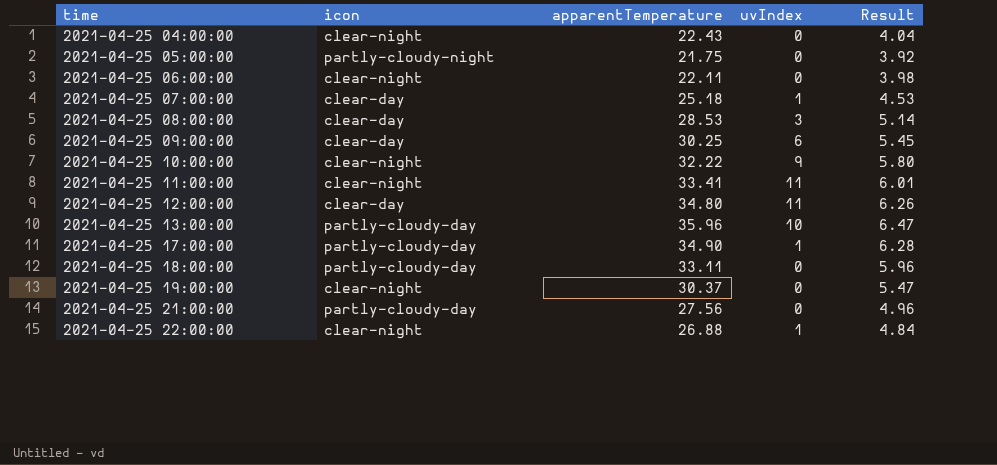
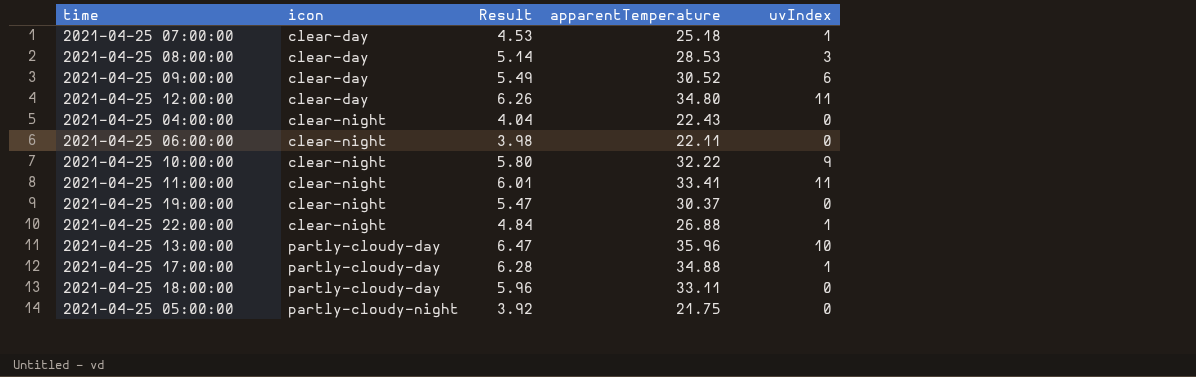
row order: time ascending -> icon ascending
column Result | position: 5 -> 3
row 2021-04-25 21:00:00: partly-cloudy-day | 27.56 | 0 | 4.96 -> none
2021-04-25 09:00:00 | Result: 5.45 -> 5.49
2021-04-25 09:00:00 | apparentTemperature: 30.25 -> 30.52
2021-04-25 17:00:00 | apparentTemperature: 34.90 -> 34.88

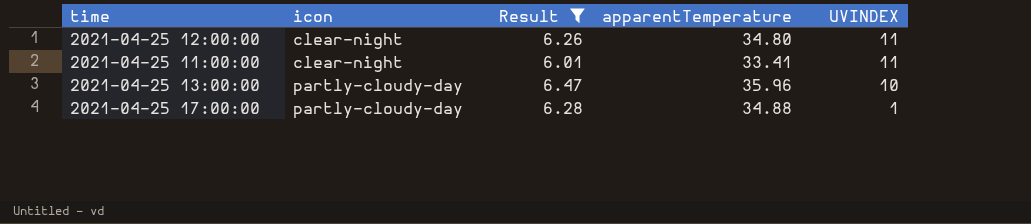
filter: none -> Result >= 6.01
column name: uvIndex -> UVINDEX
2021-04-25 12:00:00 | icon: clear-day -> clear-night

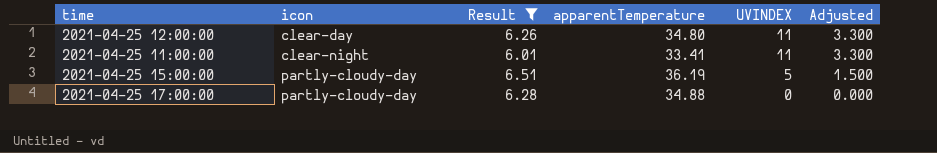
column Adjusted | formula: none -> [UVINDEX] * 0.3
row 2021-04-25 13:00:00: partly-cloudy-day | 6.47 | 35.96 | 10 -> none
2021-04-25 12:00:00 | icon: clear-night -> clear-day
row 2021-04-25 15:00:00: none -> partly-cloudy-day | 6.51 | 36.19 | 5 | 1.500
2021-04-25 17:00:00 | UVINDEX: 1 -> 0

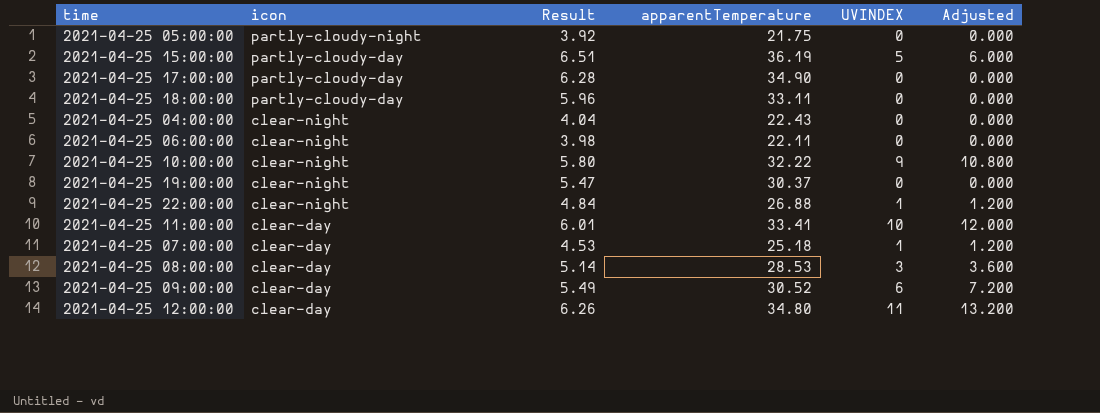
filter: Result >= 6.01 -> none
row order: icon ascending -> icon descending
column Adjusted | formula: [UVINDEX] * 0.3 -> [UVINDEX] * 1.2
2021-04-25 17:00:00 | apparentTemperature: 34.88 -> 34.90
2021-04-25 11:00:00 | icon: clear-night -> clear-day
2021-04-25 11:00:00 | UVINDEX: 11 -> 10

